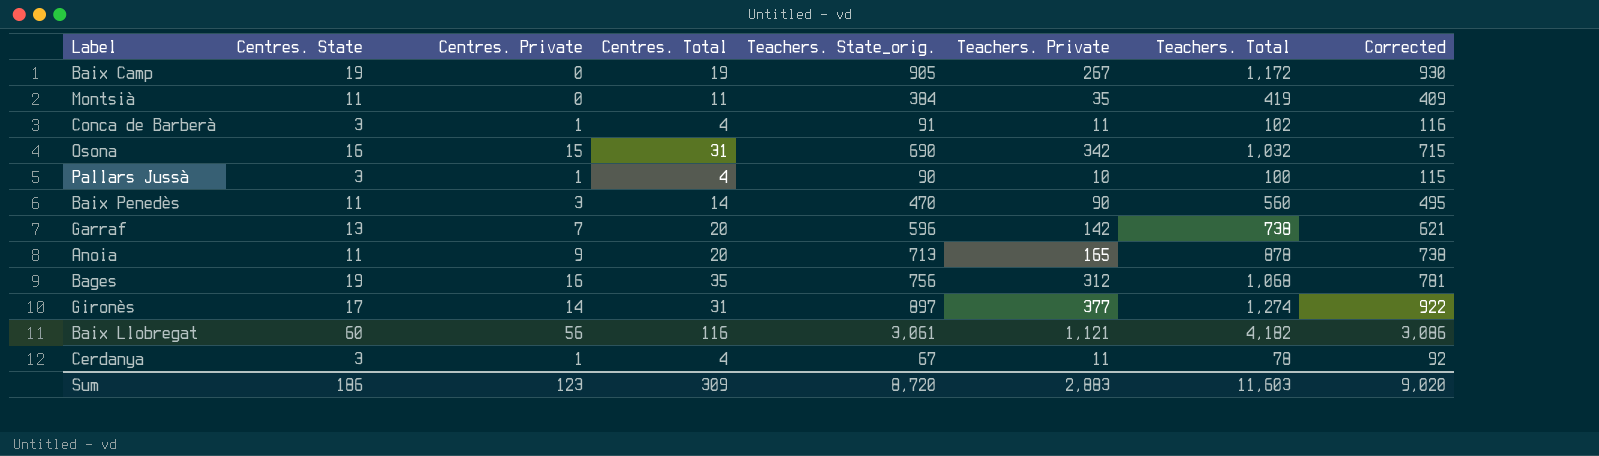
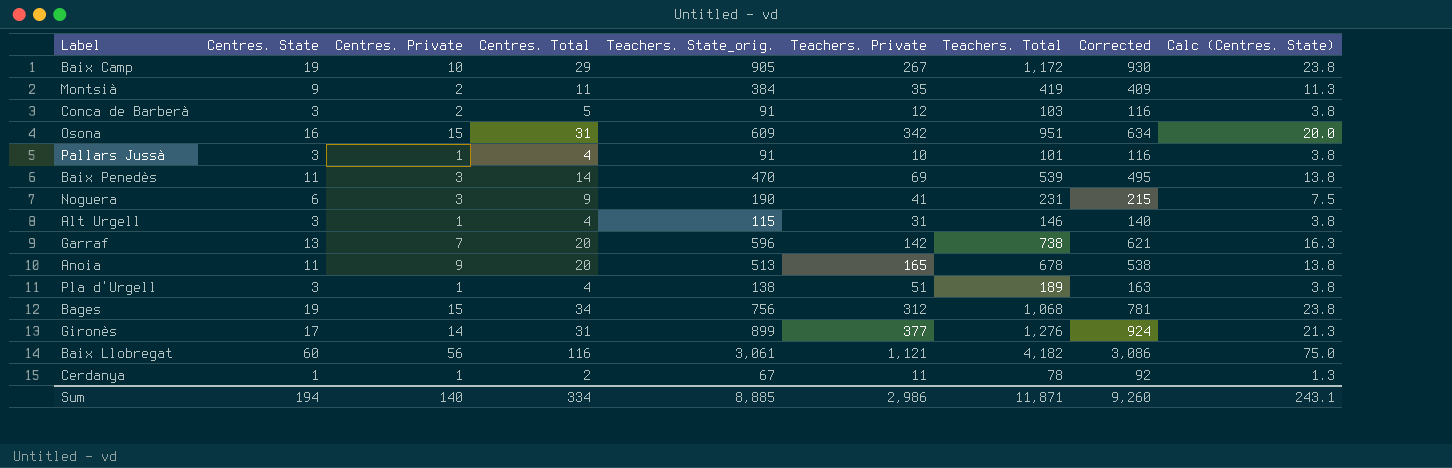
column Calc (Centres. State) | formula: none -> [Centres. State] * 1.25
Baix Camp | Centres. Private: 0 -> 10
Baix Camp | Centres. Total: 19 -> 29
Montsià | Centres. State: 11 -> 9
Montsià | Centres. Private: 0 -> 2
Conca de Barberà | Centres. Private: 1 -> 2
Conca de Barberà | Centres. Total: 4 -> 5
Conca de Barberà | Teachers. Private: 11 -> 12
Conca de Barberà | Teachers. Total: 102 -> 103
Osona | Teachers. State_orig.: 690 -> 609
Osona | Teachers. Total: 1,032 -> 951
Osona | Corrected: 715 -> 634
Pallars Jussà | Teachers. State_orig.: 90 -> 91
Pallars Jussà | Teachers. Total: 100 -> 101
Pallars Jussà | Corrected: 115 -> 116
Baix Penedès | Teachers. Private: 90 -> 69
Baix Penedès | Teachers. Total: 560 -> 539
row Noguera: none -> 6 | 3 | 9 | 190 | 41 | 231 | 215 | 7.5
row Alt Urgell: none -> 3 | 1 | 4 | 115 | 31 | 146 | 140 | 3.8
Anoia | Teachers. State_orig.: 713 -> 513
Anoia | Teachers. Total: 878 -> 678
Anoia | Corrected: 738 -> 538
row Pla d'Urgell: none -> 3 | 1 | 4 | 138 | 51 | 189 | 163 | 3.8
Bages | Centres. Private: 16 -> 15
Bages | Centres. Total: 35 -> 34
Gironès | Teachers. State_orig.: 897 -> 899
Gironès | Teachers. Total: 1,274 -> 1,276
Gironès | Corrected: 922 -> 924
Cerdanya | Centres. State: 3 -> 1
Cerdanya | Centres. Total: 4 -> 2
Sum | Centres. State: 186 -> 194
Sum | Centres. Private: 123 -> 140
Sum | Centres. Total: 309 -> 334
Sum | Teachers. State_orig.: 8,720 -> 8,885
Sum | Teachers. Private: 2,883 -> 2,986
Sum | Teachers. Total: 11,603 -> 11,871
Sum | Corrected: 9,020 -> 9,260

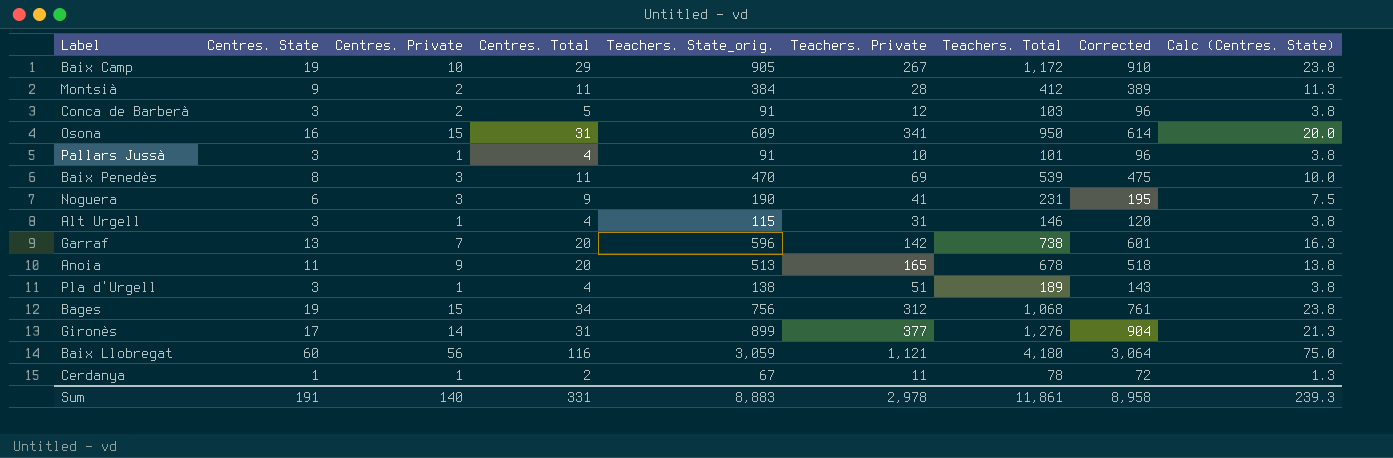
column Corrected | formula: [Teachers. State_orig.] + 25 -> [Teachers. State_orig.] + 5
Montsià | Teachers. Private: 35 -> 28
Montsià | Teachers. Total: 419 -> 412
Osona | Teachers. Private: 342 -> 341
Osona | Teachers. Total: 951 -> 950
Baix Penedès | Centres. State: 11 -> 8
Baix Penedès | Centres. Total: 14 -> 11
Baix Penedès | Calc (Centres. State): 13.8 -> 10.0
Baix Llobregat | Teachers. State_orig.: 3,061 -> 3,059
Baix Llobregat | Teachers. Total: 4,182 -> 4,180
Sum | Centres. State: 194 -> 191
Sum | Centres. Total: 334 -> 331
Sum | Teachers. State_orig.: 8,885 -> 8,883
Sum | Teachers. Private: 2,986 -> 2,978
Sum | Teachers. Total: 11,871 -> 11,861
Sum | Corrected: 9,260 -> 8,958
Sum | Calc (Centres. State): 243.1 -> 239.3

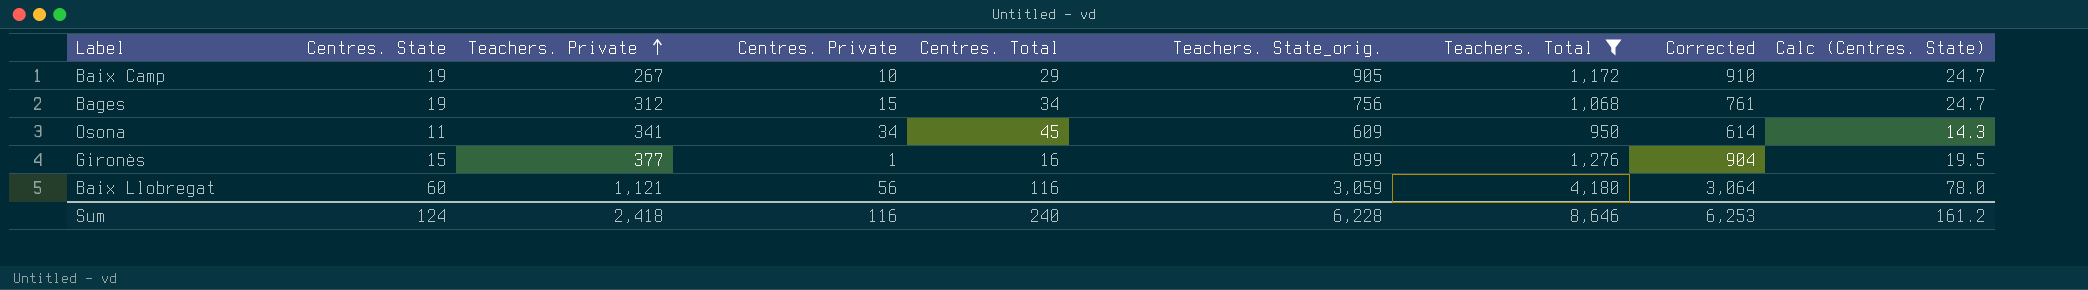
filter: none -> Teachers. Total >= 950
row order: none -> Teachers. Private ascending
column Teachers. Private | position: 6 -> 3
column Calc (Centres. State) | formula: [Centres. State] * 1.25 -> [Centres. State] * 1.3
Osona | Centres. State: 16 -> 11
Osona | Centres. Private: 15 -> 34
Osona | Centres. Total: 31 -> 45
Gironès | Centres. State: 17 -> 15
Gironès | Centres. Private: 14 -> 1
Gironès | Centres. Total: 31 -> 16
Sum | Centres. State: 191 -> 124
Sum | Teachers. Private: 2,978 -> 2,418
Sum | Centres. Private: 140 -> 116
Sum | Centres. Total: 331 -> 240
Sum | Teachers. State_orig.: 8,883 -> 6,228
Sum | Teachers. Total: 11,861 -> 8,646
Sum | Corrected: 8,958 -> 6,253
Sum | Calc (Centres. State): 239.3 -> 161.2

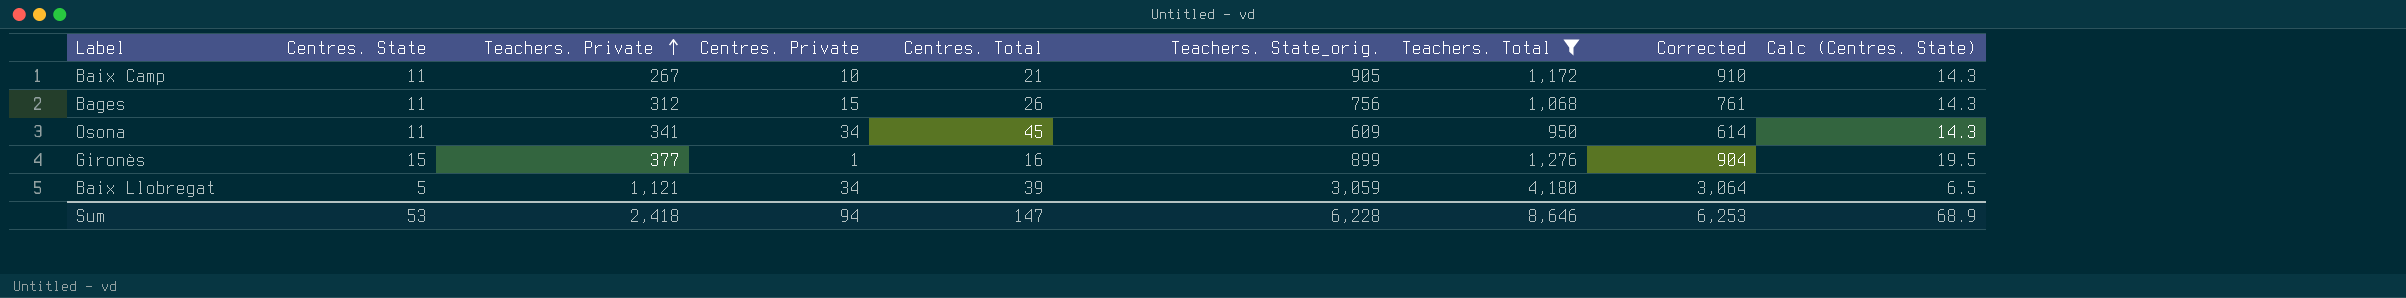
Baix Camp | Centres. State: 19 -> 11
Baix Camp | Centres. Total: 29 -> 21
Baix Camp | Calc (Centres. State): 24.7 -> 14.3
Bages | Centres. State: 19 -> 11
Bages | Centres. Total: 34 -> 26
Bages | Calc (Centres. State): 24.7 -> 14.3
Baix Llobregat | Centres. State: 60 -> 5
Baix Llobregat | Centres. Private: 56 -> 34
Baix Llobregat | Centres. Total: 116 -> 39
Baix Llobregat | Calc (Centres. State): 78.0 -> 6.5
Sum | Centres. State: 124 -> 53
Sum | Centres. Private: 116 -> 94
Sum | Centres. Total: 240 -> 147
Sum | Calc (Centres. State): 161.2 -> 68.9

